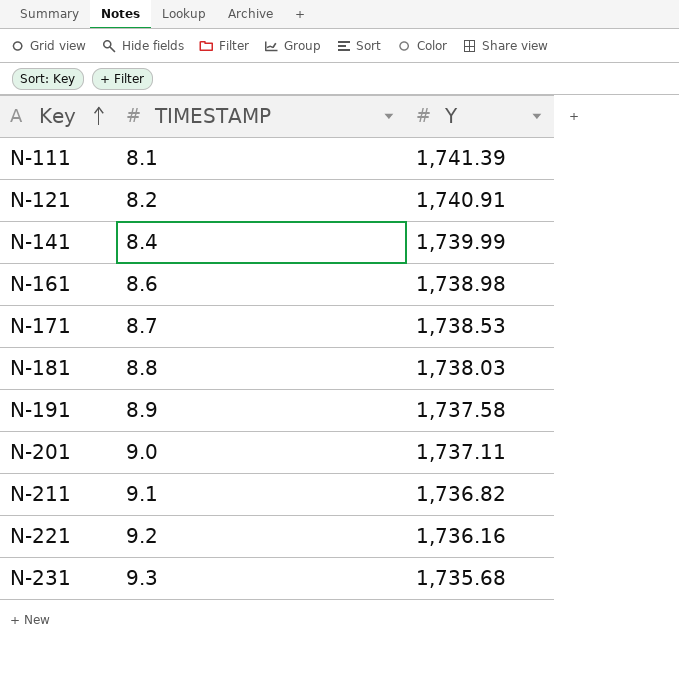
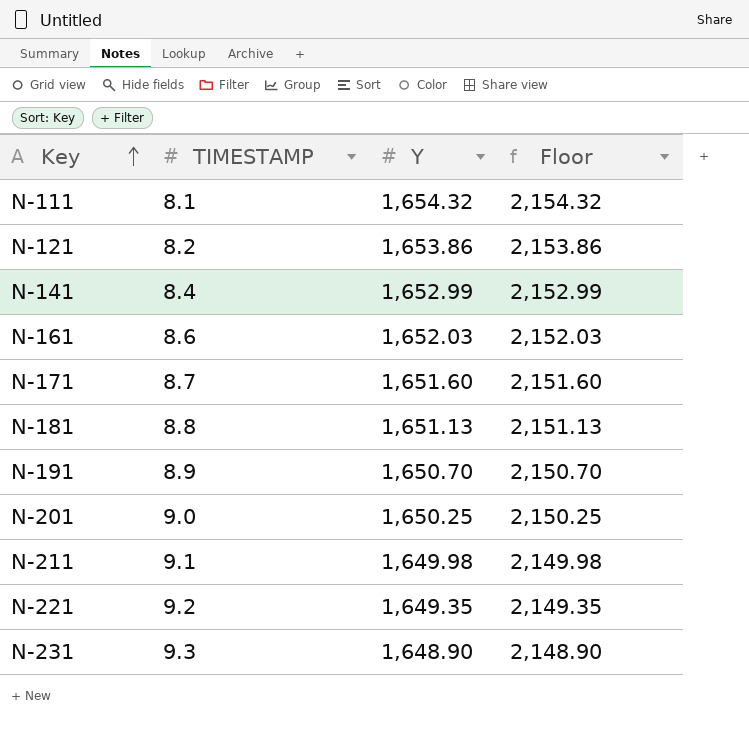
column Floor | formula: none -> [Y] + 500
N-111 | Y: 1,741.39 -> 1,654.32
N-121 | Y: 1,740.91 -> 1,653.86
N-141 | Y: 1,739.99 -> 1,652.99
N-161 | Y: 1,738.98 -> 1,652.03
N-171 | Y: 1,738.53 -> 1,651.60
N-181 | Y: 1,738.03 -> 1,651.13
N-191 | Y: 1,737.58 -> 1,650.70
N-201 | Y: 1,737.11 -> 1,650.25
N-211 | Y: 1,736.82 -> 1,649.98
N-221 | Y: 1,736.16 -> 1,649.35
N-231 | Y: 1,735.68 -> 1,648.90

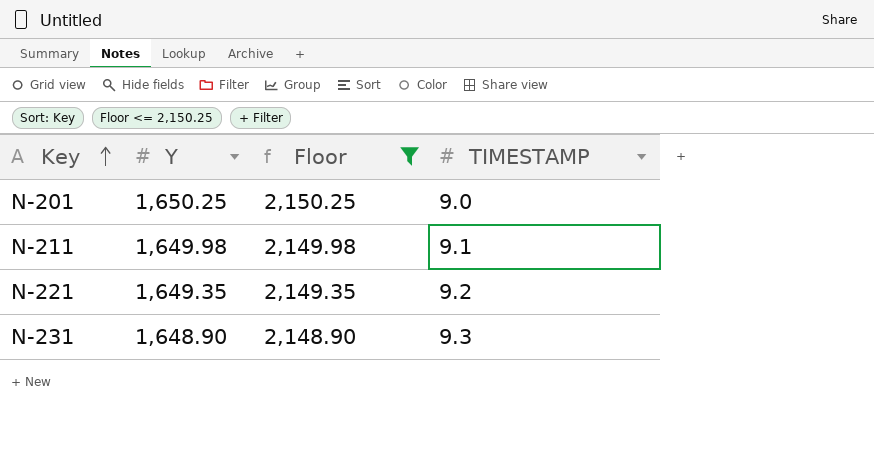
filter: none -> Floor <= 2,150.25
column TIMESTAMP | position: 2 -> 4

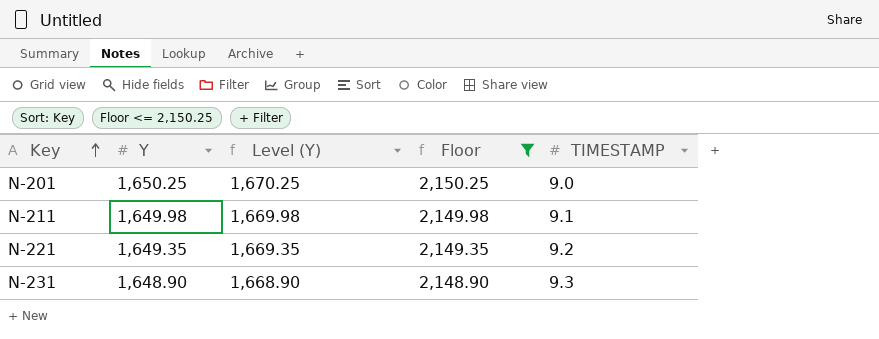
column Level (Y) | formula: none -> [Y] + 20

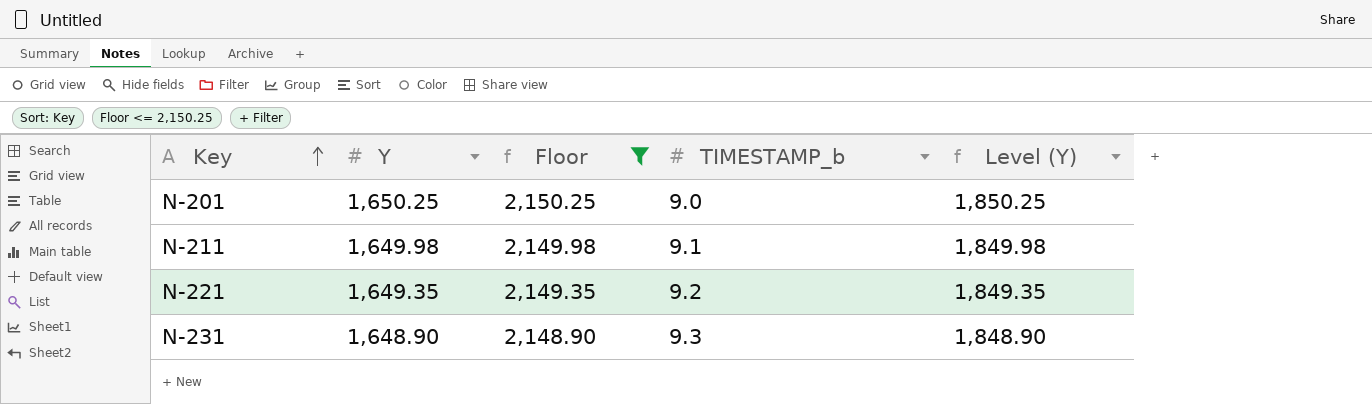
column name: TIMESTAMP -> TIMESTAMP_b
column Level (Y) | formula: [Y] + 20 -> [Y] + 200
column Level (Y) | position: 3 -> 5

